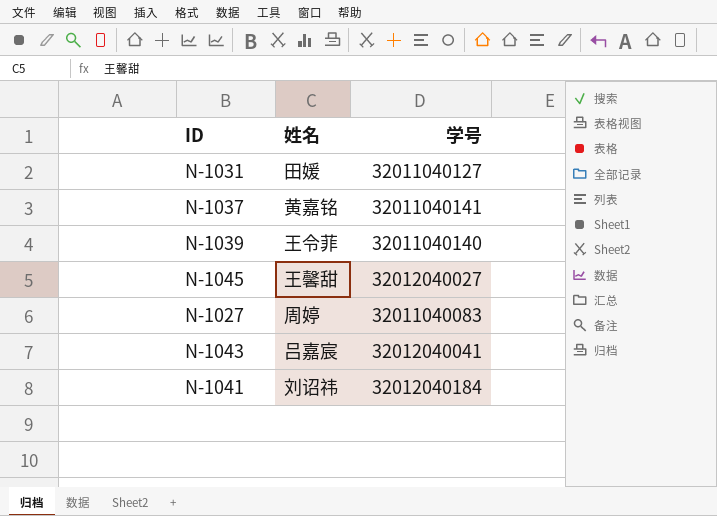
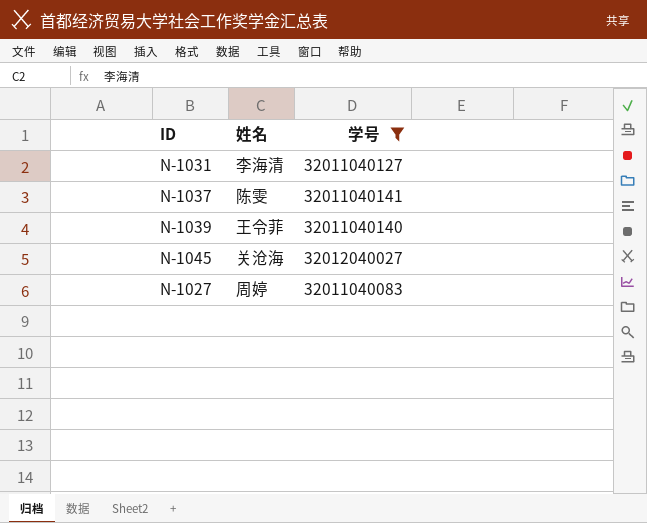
filter: none -> 学号 <= 32012040027
N-1031 | 姓名: 田媛 -> 李海清
N-1037 | 姓名: 黄嘉铭 -> 陈雯
N-1045 | 姓名: 王馨甜 -> 关沧海

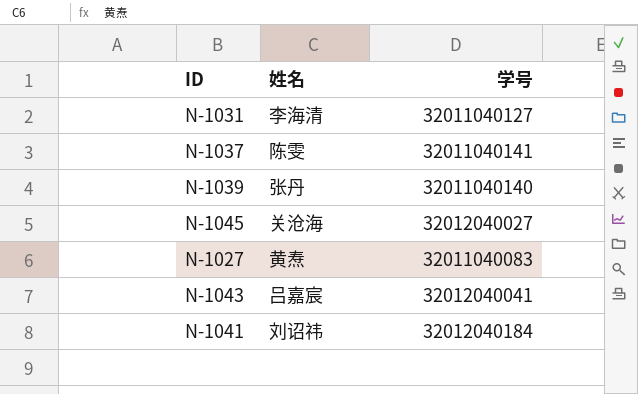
filter: 学号 <= 32012040027 -> none
N-1039 | 姓名: 王令菲 -> 张丹
N-1027 | 姓名: 周婷 -> 黄焘

